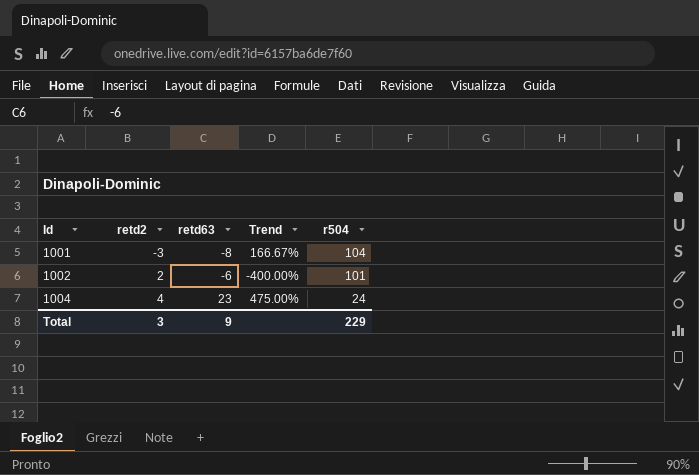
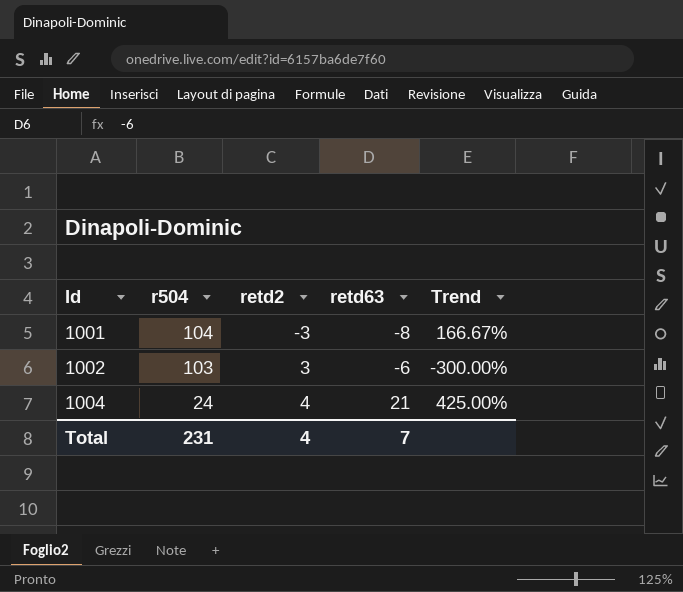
column r504 | position: 5 -> 2
1002 | r504: 101 -> 103
1002 | retd2: 2 -> 3
1002 | Trend: -400.00% -> -300.00%
1004 | retd63: 23 -> 21
1004 | Trend: 475.00% -> 425.00%
Total | r504: 229 -> 231
Total | retd2: 3 -> 4
Total | retd63: 9 -> 7

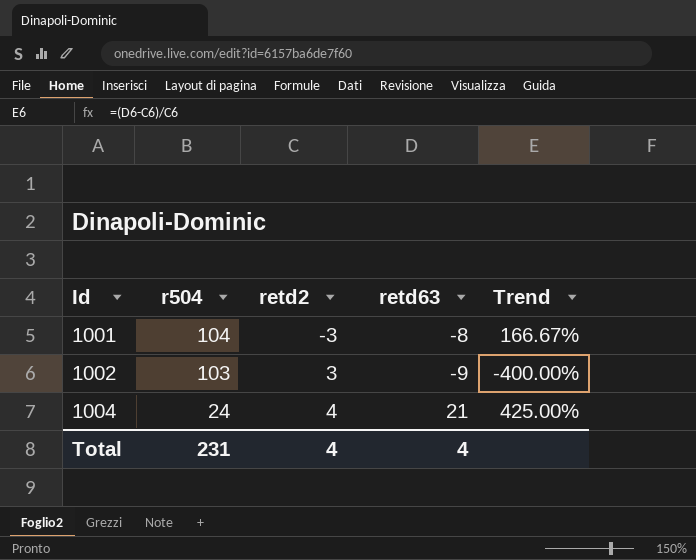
1002 | retd63: -6 -> -9
1002 | Trend: -300.00% -> -400.00%
Total | retd63: 7 -> 4

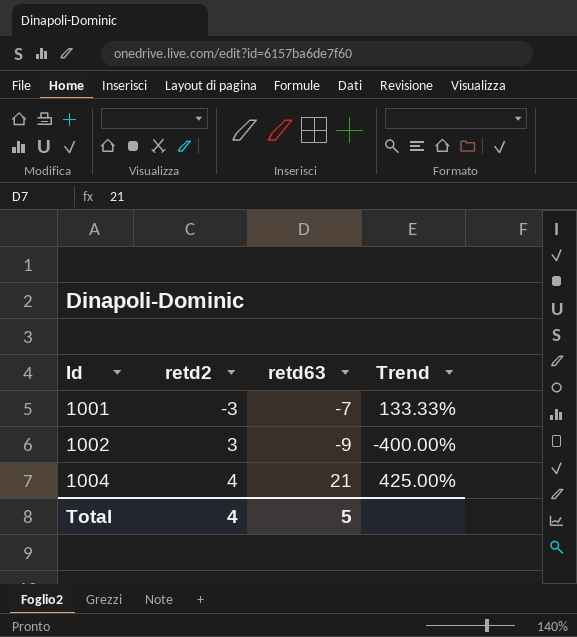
column r504 | position: 2 -> none
1001 | retd63: -8 -> -7
1001 | Trend: 166.67% -> 133.33%
Total | retd63: 4 -> 5

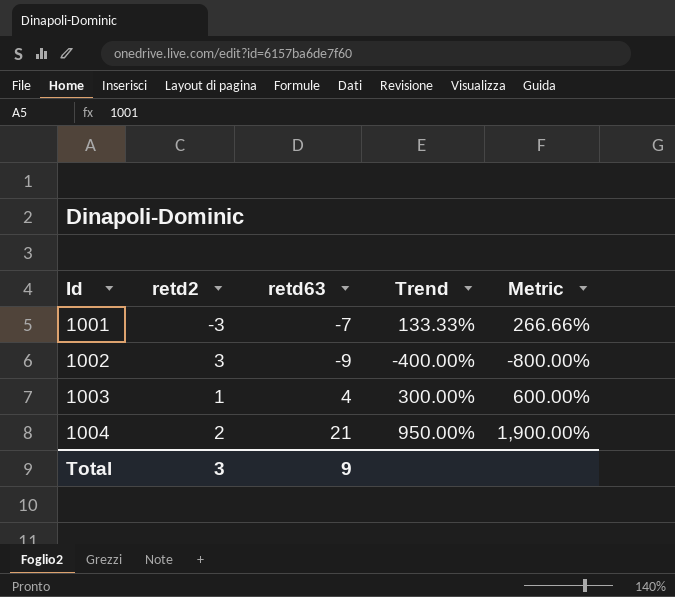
column Metric | formula: none -> [Trend] * 2
row 1003: none -> 1 | 4 | 300.00% | 600.00%
1004 | retd2: 4 -> 2
1004 | Trend: 425.00% -> 950.00%
Total | retd2: 4 -> 3
Total | retd63: 5 -> 9

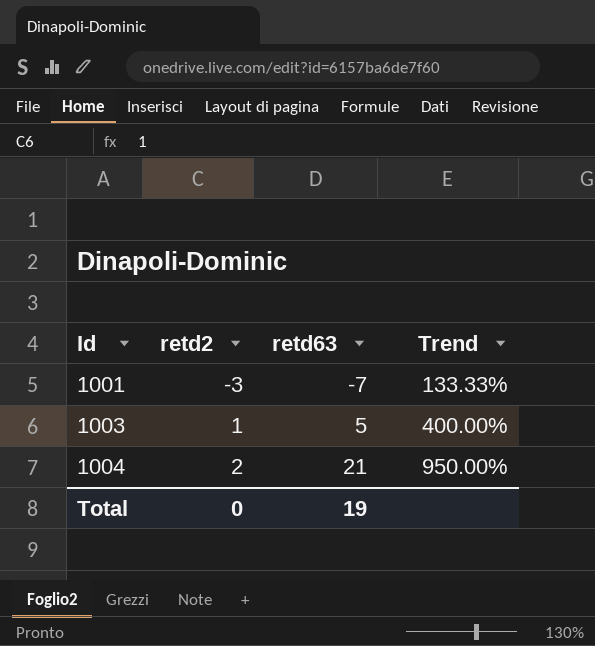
column Metric | formula: [Trend] * 2 -> none
row 1002: 3 | -9 | -400.00% | -800.00% -> none
1003 | retd63: 4 -> 5
1003 | Trend: 300.00% -> 400.00%
Total | retd2: 3 -> 0
Total | retd63: 9 -> 19

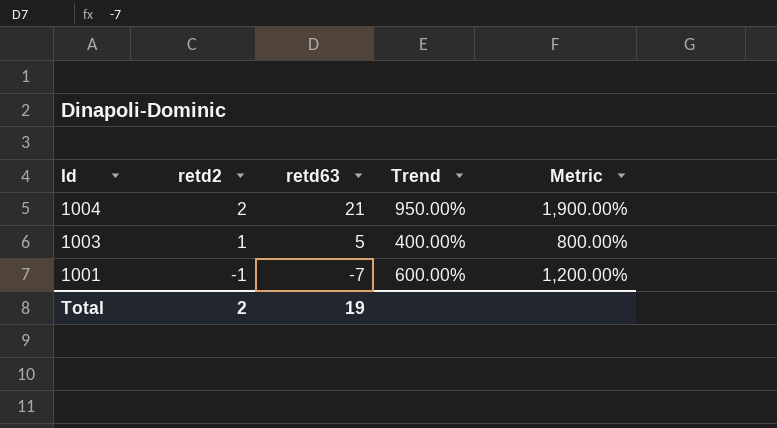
row order: Id ascending -> Id descending
column Metric | formula: none -> [Trend] * 2
1001 | retd2: -3 -> -1
1001 | Trend: 133.33% -> 600.00%
Total | retd2: 0 -> 2

